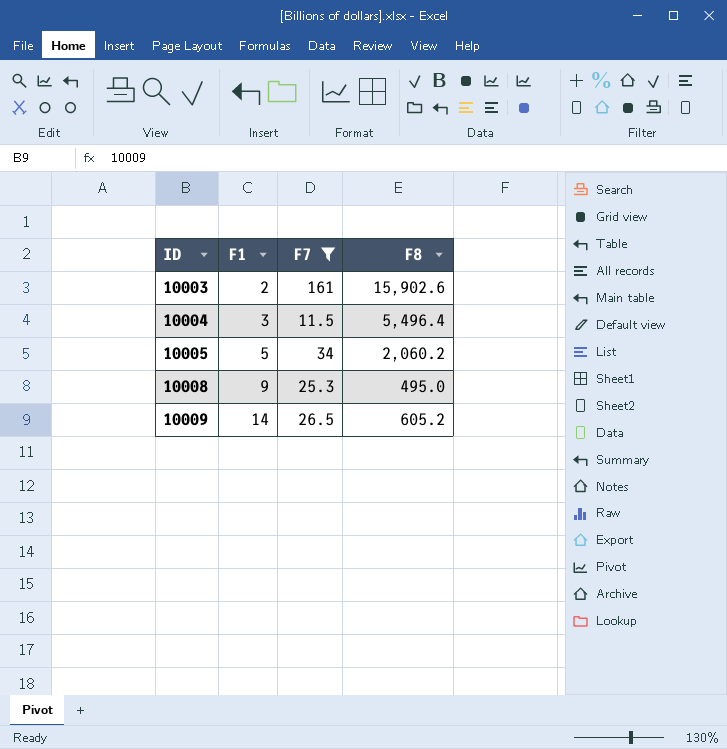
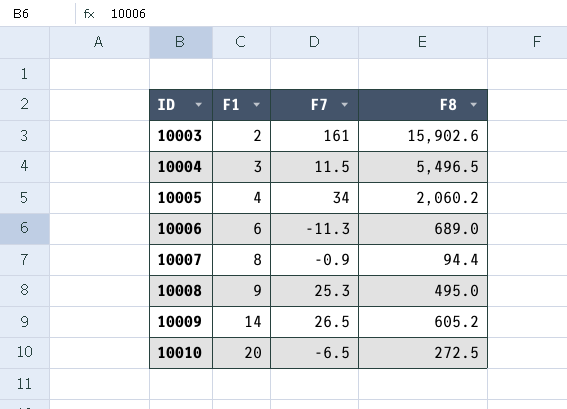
filter: F7 >= 11.5 -> none
10004 | F8: 5,496.4 -> 5,496.5
10005 | F1: 5 -> 4

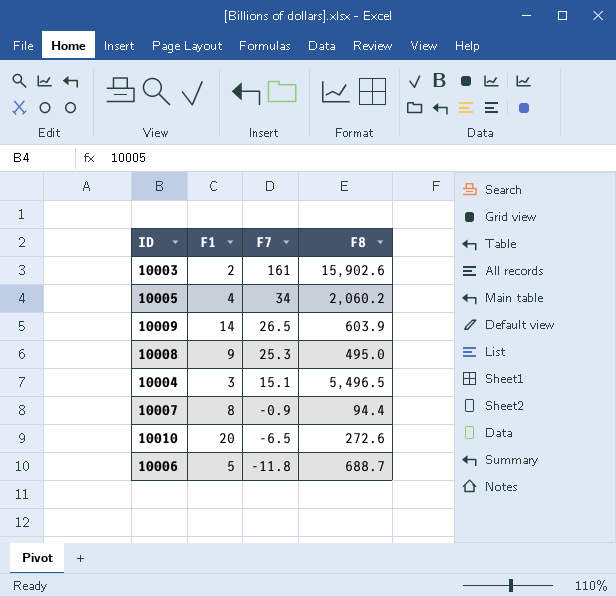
row order: ID ascending -> F7 descending
10009 | F8: 605.2 -> 603.9
10004 | F7: 11.5 -> 15.1
10010 | F8: 272.5 -> 272.6
10006 | F1: 6 -> 5
10006 | F7: -11.3 -> -11.8
10006 | F8: 689.0 -> 688.7

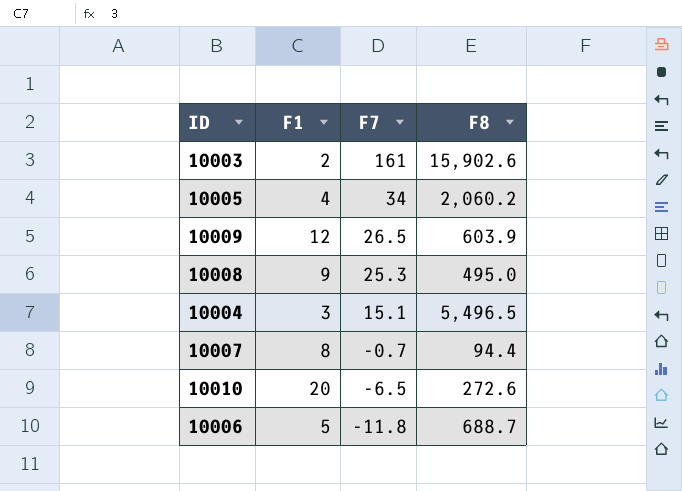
10009 | F1: 14 -> 12
10007 | F7: -0.9 -> -0.7

